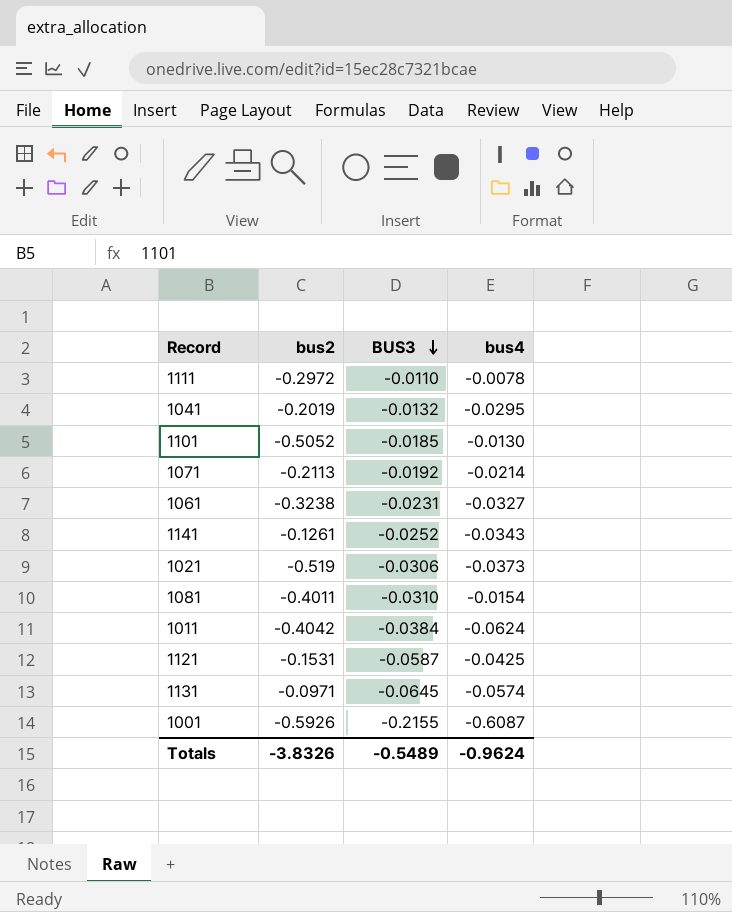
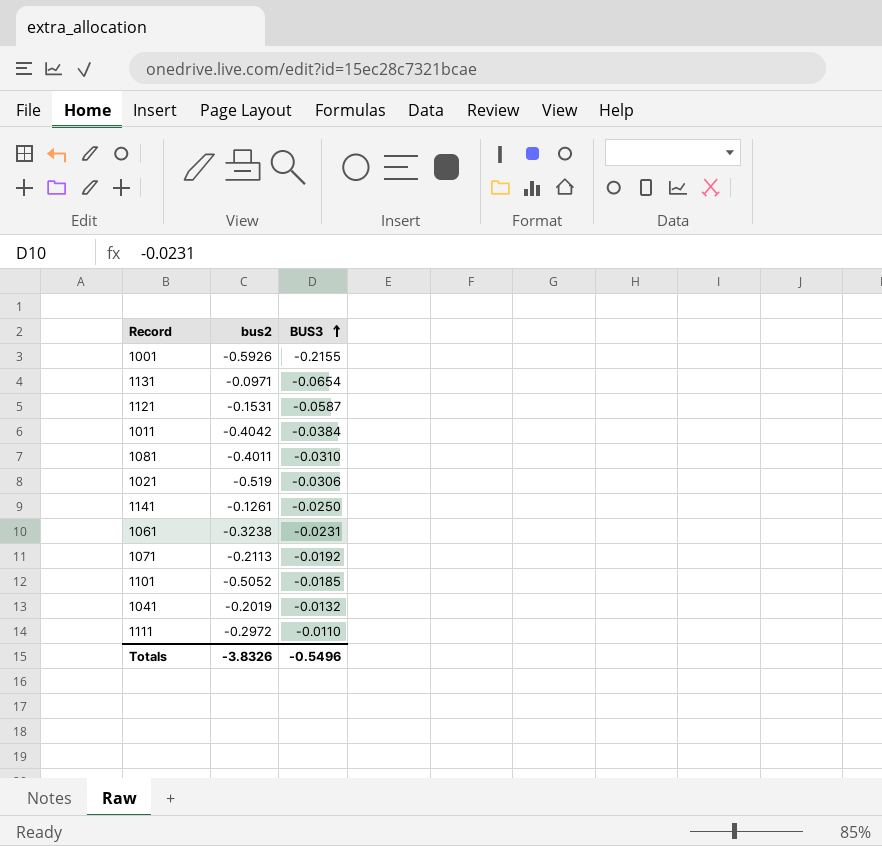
row order: BUS3 descending -> BUS3 ascending
column bus4 | position: 4 -> none
1131 | BUS3: -0.0645 -> -0.0654
1141 | BUS3: -0.0252 -> -0.0250
Totals | BUS3: -0.5489 -> -0.5496

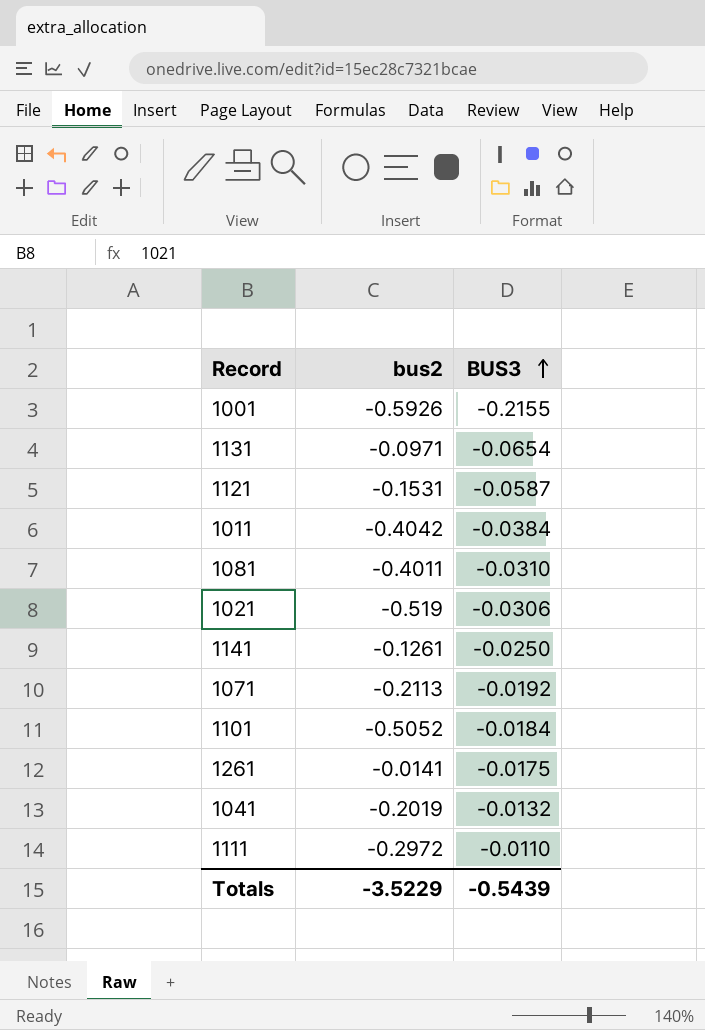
row 1061: -0.3238 | -0.0231 -> none
1101 | BUS3: -0.0185 -> -0.0184
row 1261: none -> -0.0141 | -0.0175
Totals | bus2: -3.8326 -> -3.5229
Totals | BUS3: -0.5496 -> -0.5439

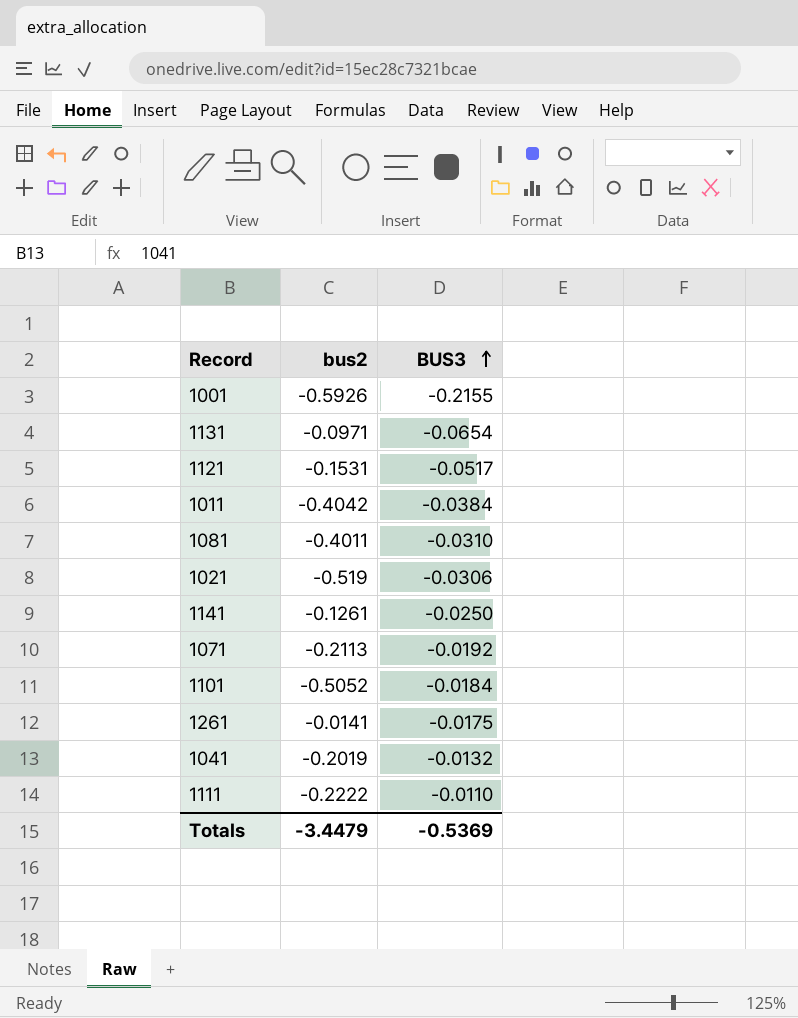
1121 | BUS3: -0.0587 -> -0.0517
1111 | bus2: -0.2972 -> -0.2222
Totals | bus2: -3.5229 -> -3.4479
Totals | BUS3: -0.5439 -> -0.5369

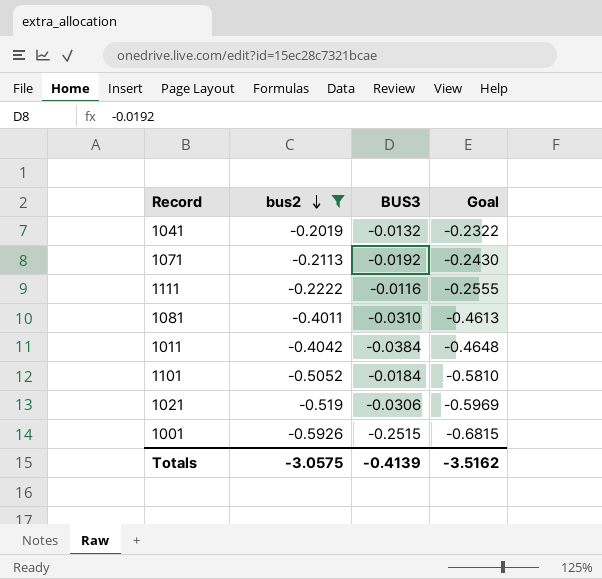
filter: none -> bus2 <= -0.2019
row order: BUS3 ascending -> bus2 descending
column Goal | formula: none -> [bus2] * 1.15
1111 | BUS3: -0.0110 -> -0.0116
1001 | BUS3: -0.2155 -> -0.2515
Totals | bus2: -3.4479 -> -3.0575
Totals | BUS3: -0.5369 -> -0.4139

